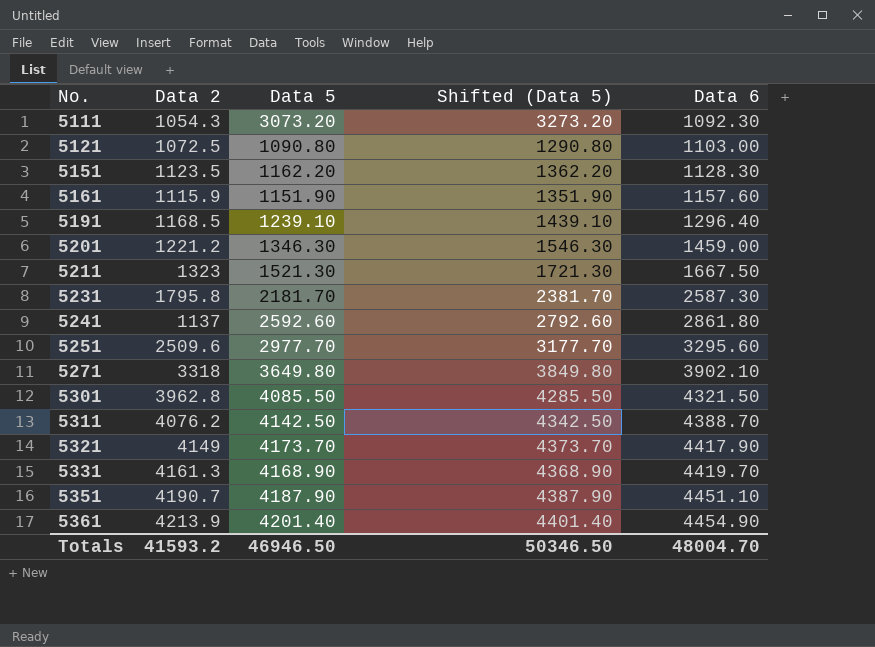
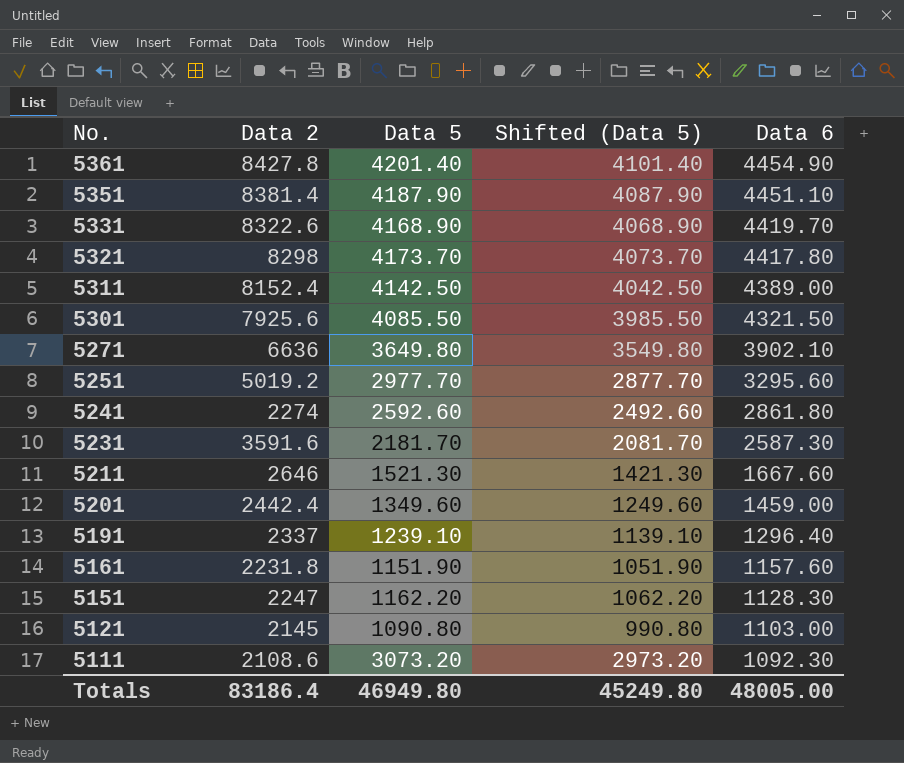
row order: No. ascending -> No. descending
column Shifted (Data 5) | formula: [Data 5] + 200 -> [Data 5] - 100
5361 | Data 2: 4213.9 -> 8427.8
5351 | Data 2: 4190.7 -> 8381.4
5331 | Data 2: 4161.3 -> 8322.6
5321 | Data 2: 4149 -> 8298
5321 | Data 6: 4417.90 -> 4417.80
5311 | Data 2: 4076.2 -> 8152.4
5311 | Data 6: 4388.70 -> 4389.00
5301 | Data 2: 3962.8 -> 7925.6
5271 | Data 2: 3318 -> 6636
5251 | Data 2: 2509.6 -> 5019.2
5241 | Data 2: 1137 -> 2274
5231 | Data 2: 1795.8 -> 3591.6
5211 | Data 2: 1323 -> 2646
5211 | Data 6: 1667.50 -> 1667.60
5201 | Data 2: 1221.2 -> 2442.4
5201 | Data 5: 1346.30 -> 1349.60
5191 | Data 2: 1168.5 -> 2337
5161 | Data 2: 1115.9 -> 2231.8
5151 | Data 2: 1123.5 -> 2247
5121 | Data 2: 1072.5 -> 2145
5111 | Data 2: 1054.3 -> 2108.6
Totals | Data 2: 41593.2 -> 83186.4
Totals | Data 5: 46946.50 -> 46949.80
Totals | Shifted (Data 5): 50346.50 -> 45249.80
Totals | Data 6: 48004.70 -> 48005.00

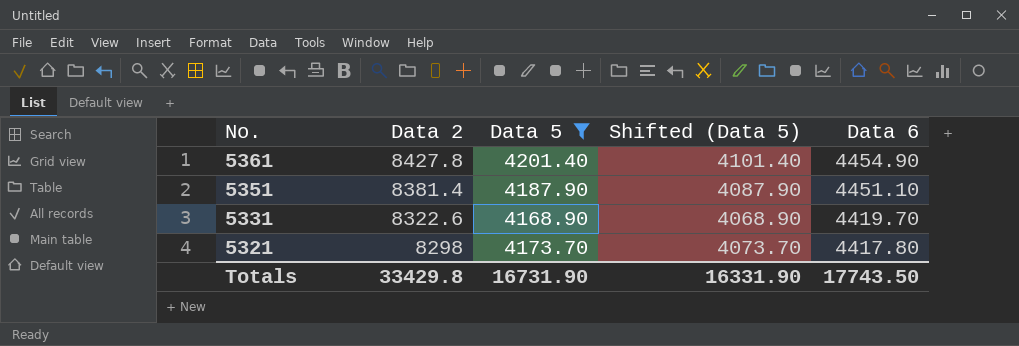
filter: none -> Data 5 >= 4168.90
Totals | Data 2: 83186.4 -> 33429.8
Totals | Data 5: 46949.80 -> 16731.90
Totals | Shifted (Data 5): 45249.80 -> 16331.90
Totals | Data 6: 48005.00 -> 17743.50

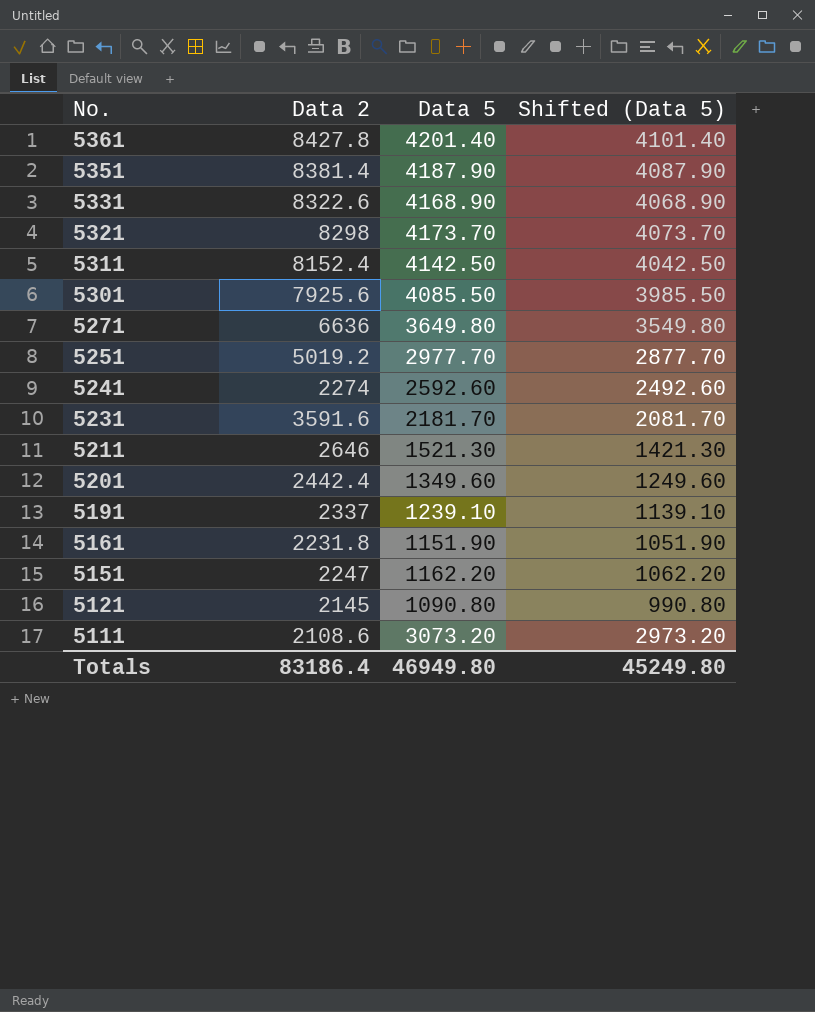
filter: Data 5 >= 4168.90 -> none
column Data 6 | position: 5 -> none
Totals | Data 2: 33429.8 -> 83186.4
Totals | Data 5: 16731.90 -> 46949.80
Totals | Shifted (Data 5): 16331.90 -> 45249.80

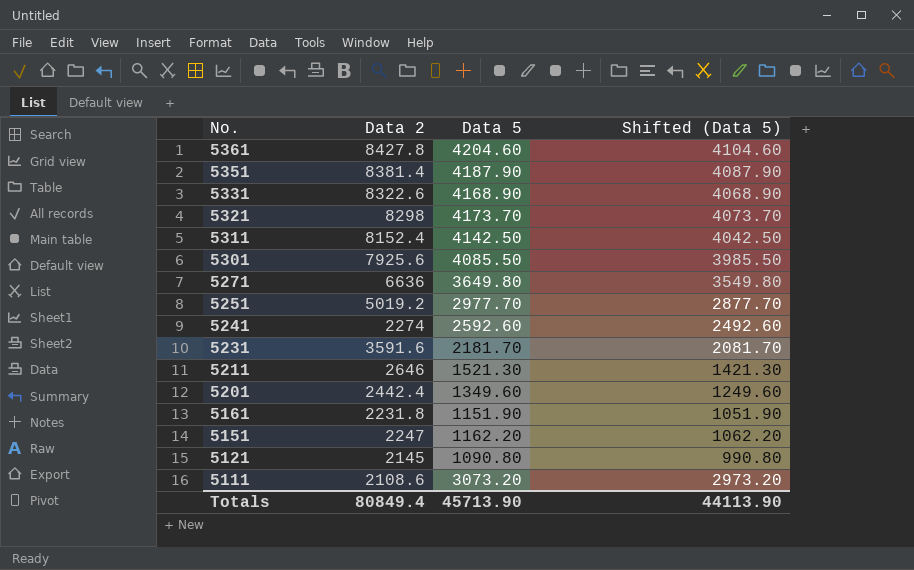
row 5191: 2337 | 1239.10 | 1139.10 -> none
5361 | Data 5: 4201.40 -> 4204.60
5361 | Shifted (Data 5): 4101.40 -> 4104.60
Totals | Data 2: 83186.4 -> 80849.4
Totals | Data 5: 46949.80 -> 45713.90
Totals | Shifted (Data 5): 45249.80 -> 44113.90

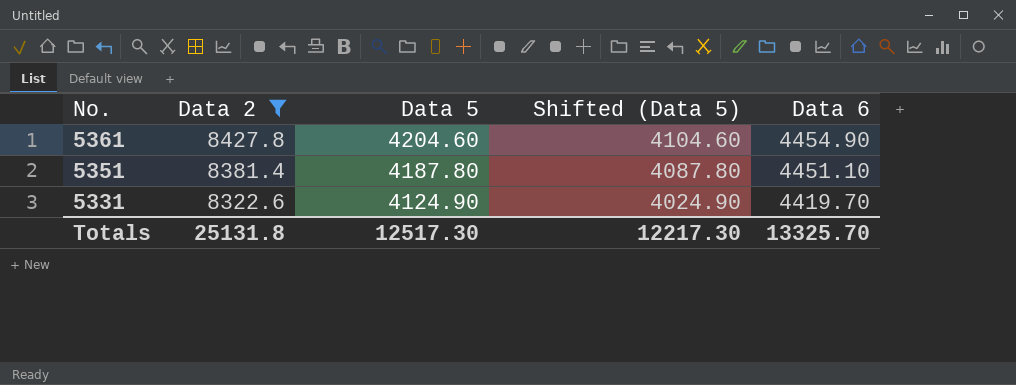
filter: none -> Data 2 >= 8322.6
column Data 6 | position: none -> 5
5351 | Data 5: 4187.90 -> 4187.80
5351 | Shifted (Data 5): 4087.90 -> 4087.80
5331 | Data 5: 4168.90 -> 4124.90
5331 | Shifted (Data 5): 4068.90 -> 4024.90
Totals | Data 2: 80849.4 -> 25131.8
Totals | Data 5: 45713.90 -> 12517.30
Totals | Shifted (Data 5): 44113.90 -> 12217.30

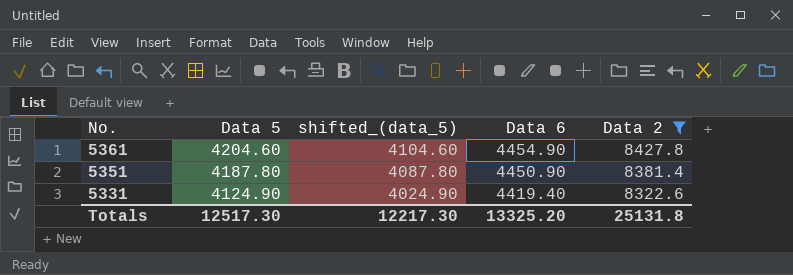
column name: Shifted (Data 5) -> shifted_(data_5)
column Data 2 | position: 2 -> 5
5351 | Data 6: 4451.10 -> 4450.90
5331 | Data 6: 4419.70 -> 4419.40
Totals | Data 6: 13325.70 -> 13325.20

